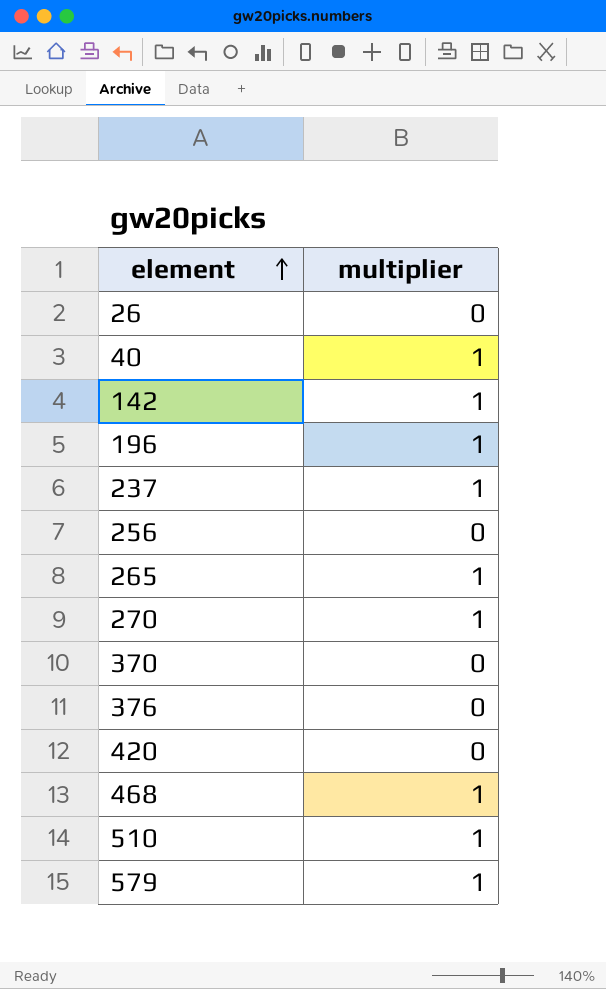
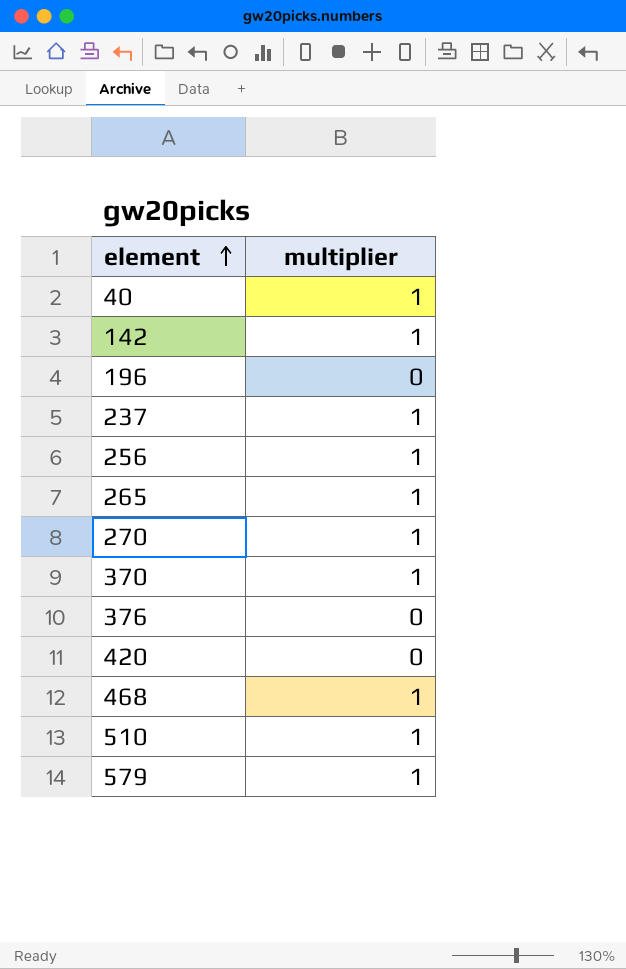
row 26: 0 -> none
196 | multiplier: 1 -> 0
256 | multiplier: 0 -> 1
370 | multiplier: 0 -> 1

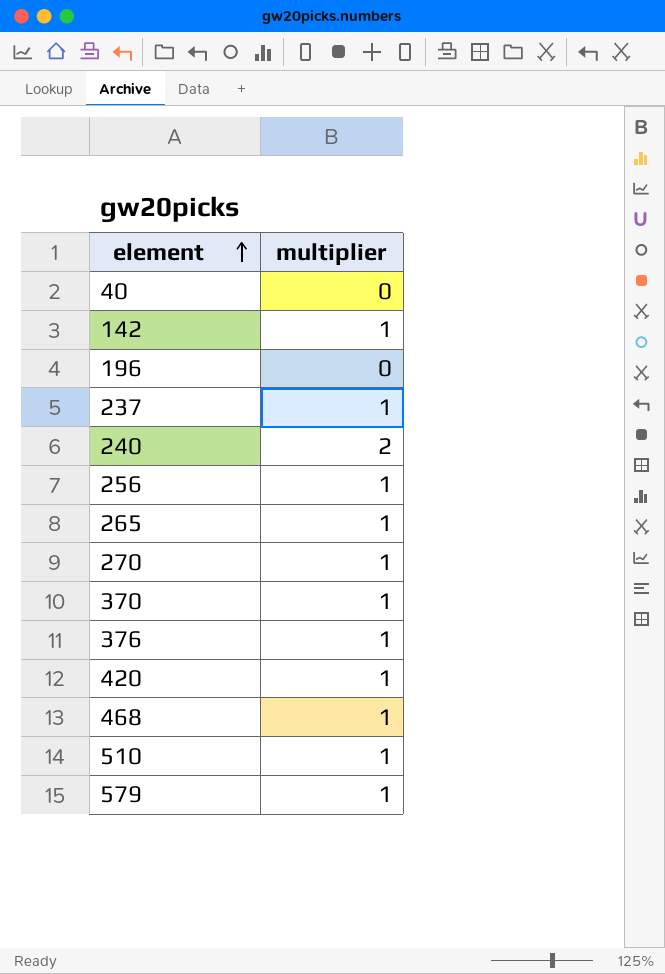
40 | multiplier: 1 -> 0
row 240: none -> 2
376 | multiplier: 0 -> 1
420 | multiplier: 0 -> 1

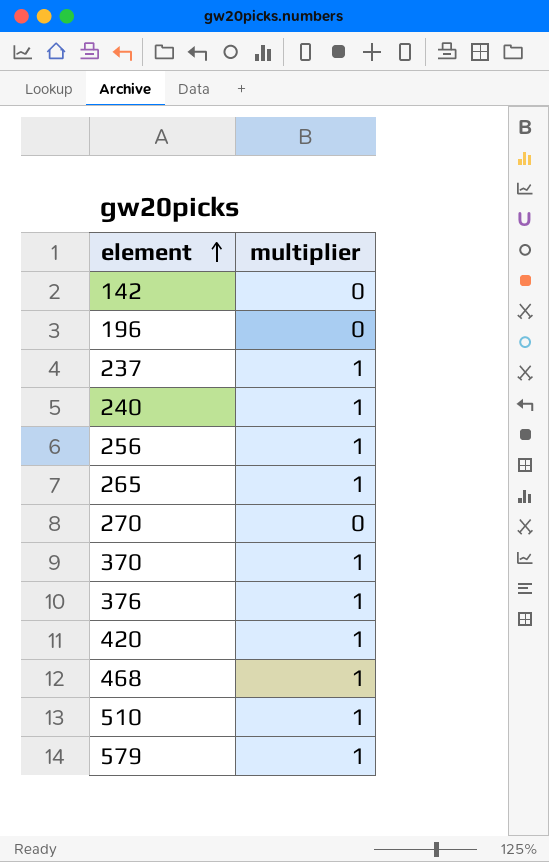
row 40: 0 -> none
142 | multiplier: 1 -> 0
240 | multiplier: 2 -> 1
270 | multiplier: 1 -> 0

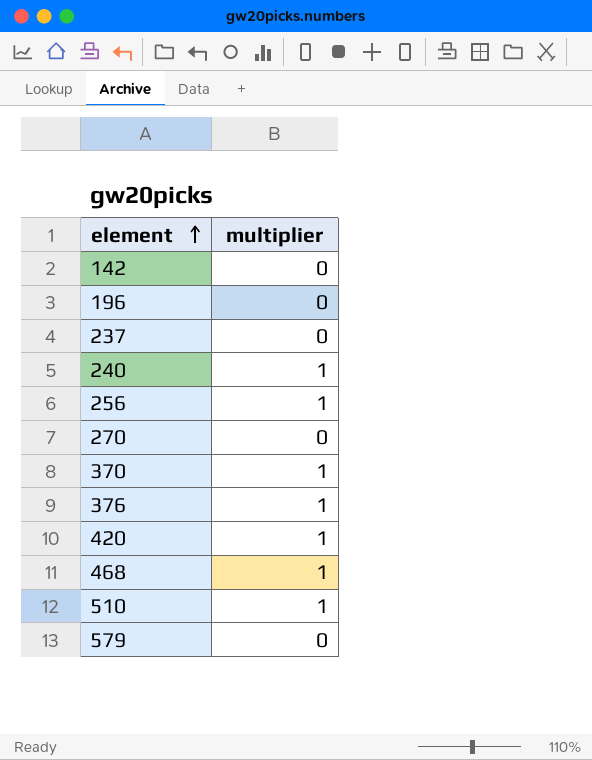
row 265: 1 -> none
237 | multiplier: 1 -> 0
579 | multiplier: 1 -> 0

